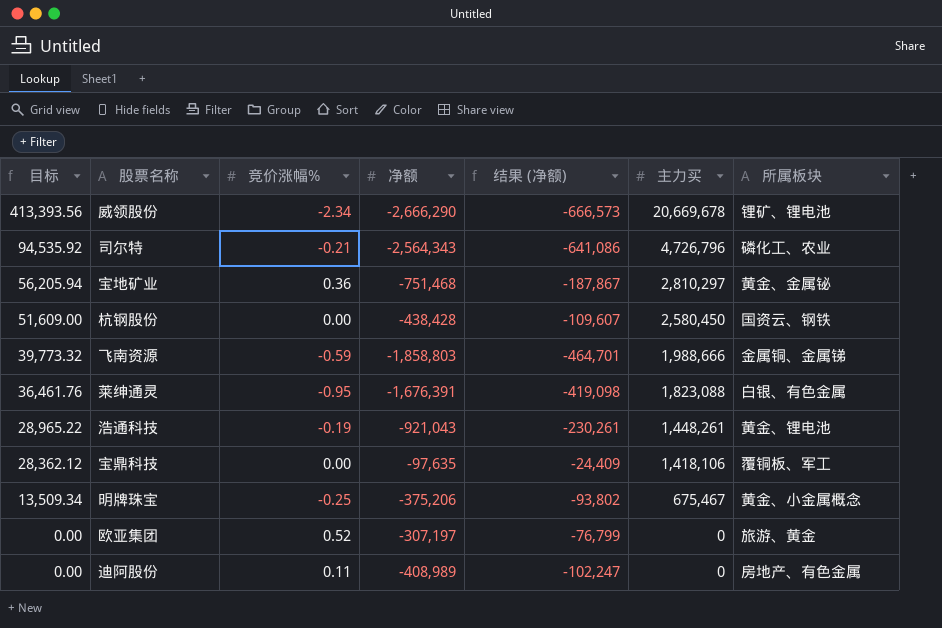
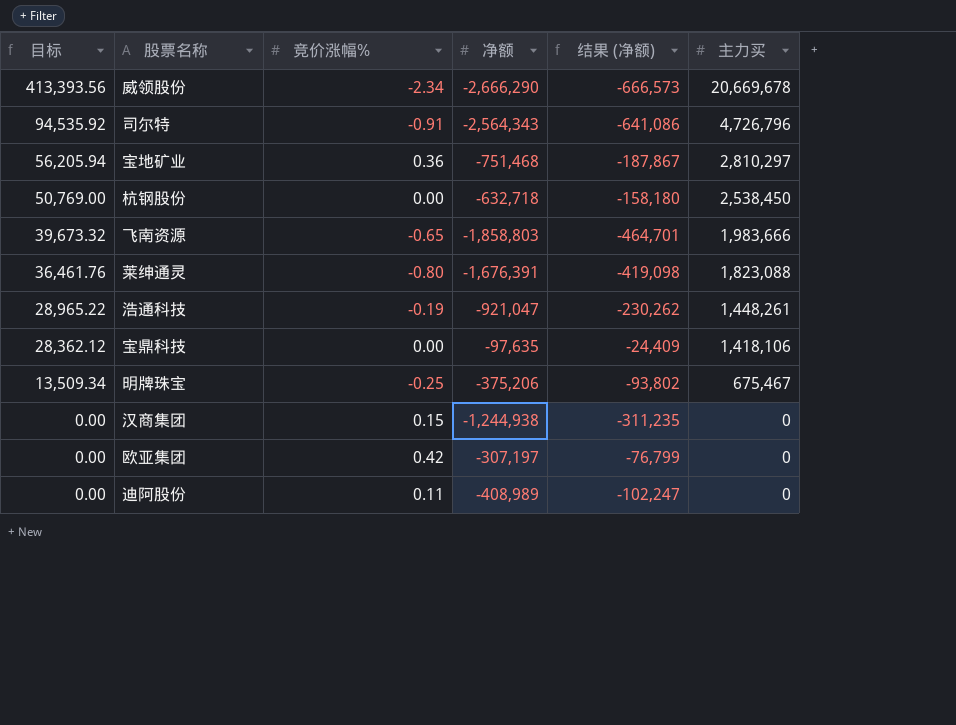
column 所属板块 | position: 7 -> none
司尔特 | 竞价涨幅%: -0.21 -> -0.91
杭钢股份 | 目标: 51,609.00 -> 50,769.00
杭钢股份 | 净额: -438,428 -> -632,718
杭钢股份 | 结果 (净额): -109,607 -> -158,180
杭钢股份 | 主力买: 2,580,450 -> 2,538,450
飞南资源 | 目标: 39,773.32 -> 39,673.32
飞南资源 | 竞价涨幅%: -0.59 -> -0.65
飞南资源 | 主力买: 1,988,666 -> 1,983,666
莱绅通灵 | 竞价涨幅%: -0.95 -> -0.80
浩通科技 | 净额: -921,043 -> -921,047
浩通科技 | 结果 (净额): -230,261 -> -230,262
row 汉商集团: none -> 0.00 | 0.15 | -1,244,938 | -311,235 | 0
欧亚集团 | 竞价涨幅%: 0.52 -> 0.42

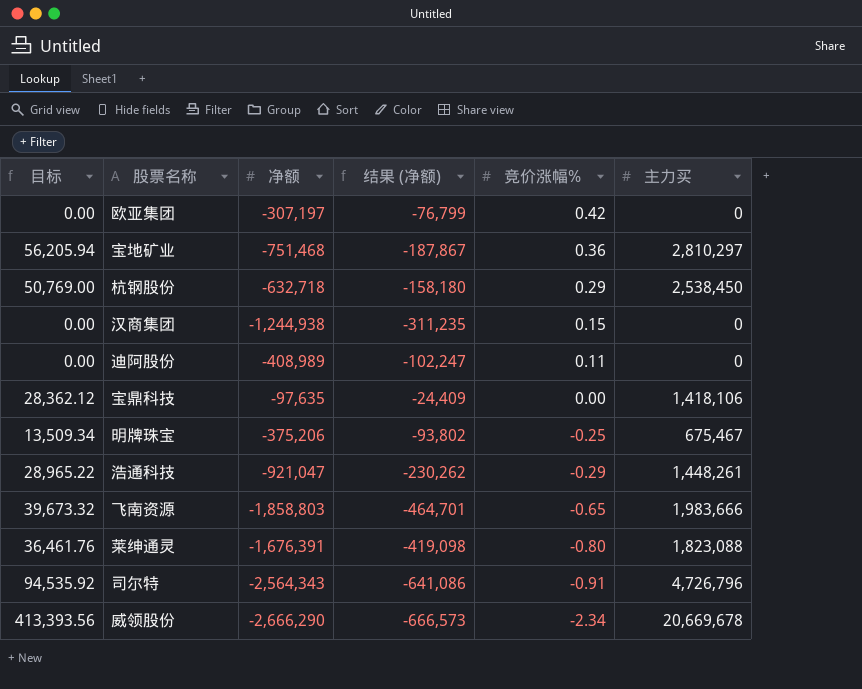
row order: 目标 descending -> 竞价涨幅% descending
column 竞价涨幅% | position: 3 -> 5
杭钢股份 | 竞价涨幅%: 0.00 -> 0.29
浩通科技 | 竞价涨幅%: -0.19 -> -0.29

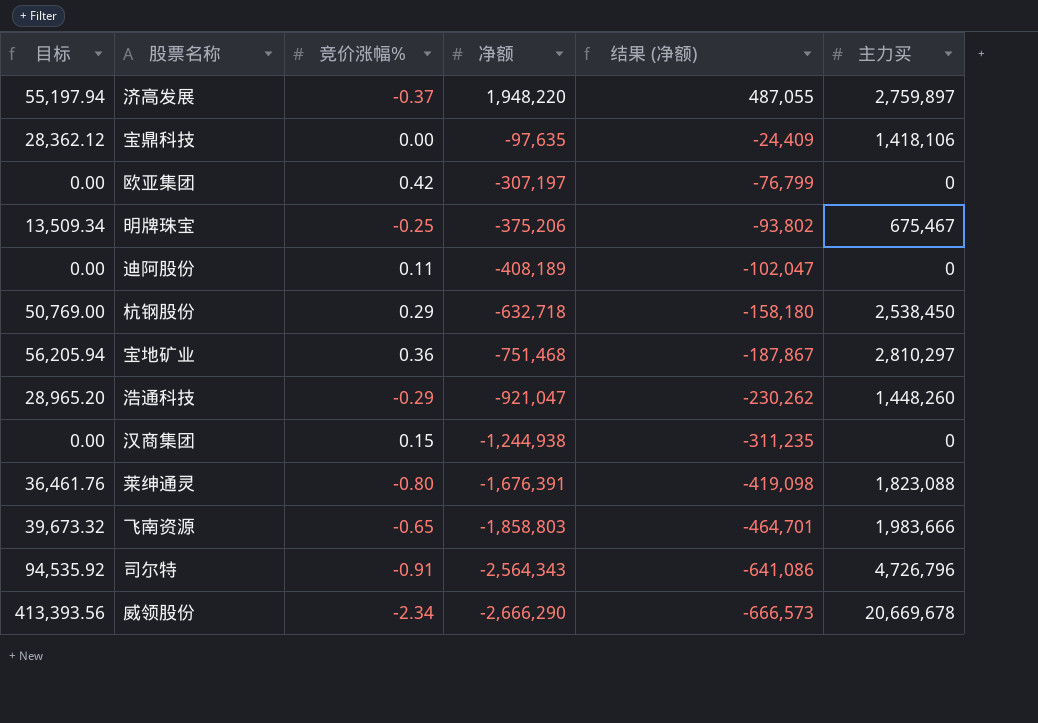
row order: 竞价涨幅% descending -> 净额 descending
column 竞价涨幅% | position: 5 -> 3
row 济高发展: none -> 55,197.94 | -0.37 | 1,948,220 | 487,055 | 2,759,897
迪阿股份 | 净额: -408,989 -> -408,189
迪阿股份 | 结果 (净额): -102,247 -> -102,047
浩通科技 | 目标: 28,965.22 -> 28,965.20
浩通科技 | 主力买: 1,448,261 -> 1,448,260

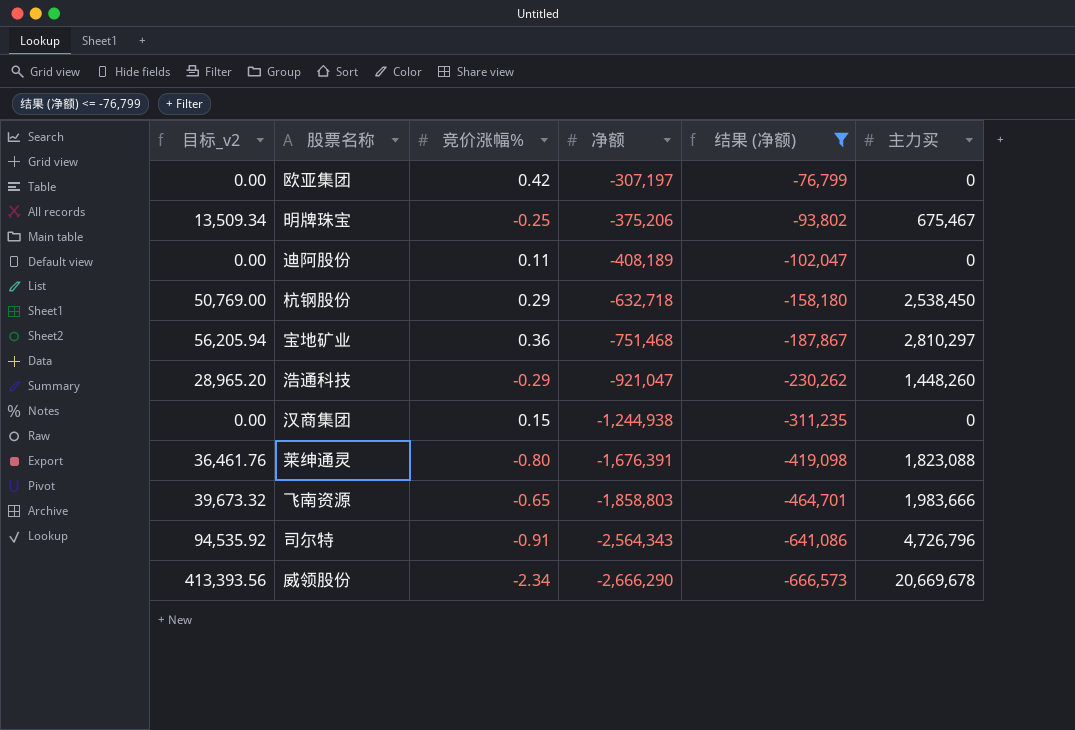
filter: none -> 结果 (净额) <= -76,799
column name: 目标 -> 目标_v2

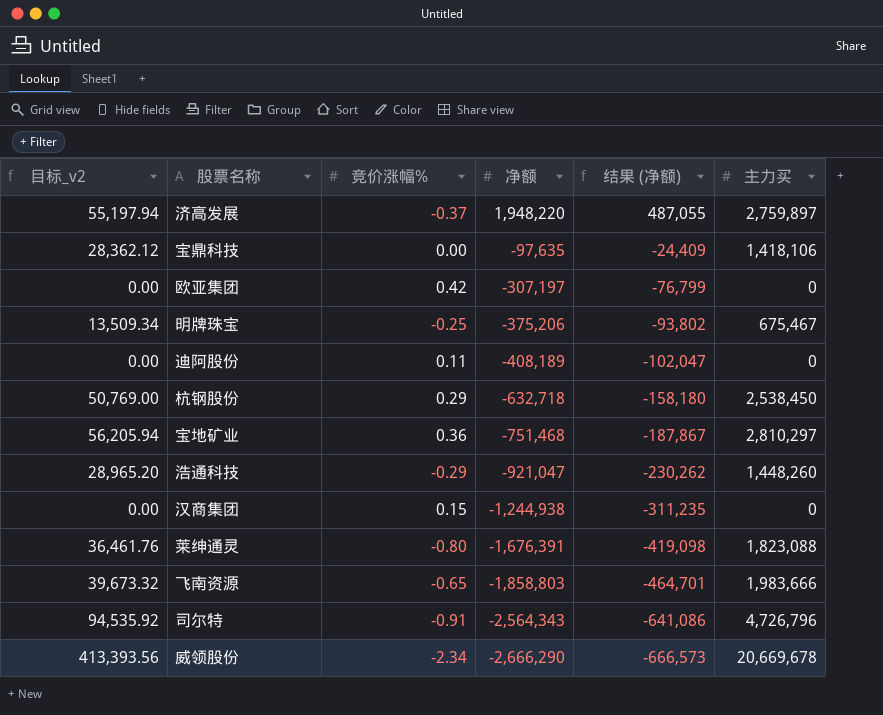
filter: 结果 (净额) <= -76,799 -> none

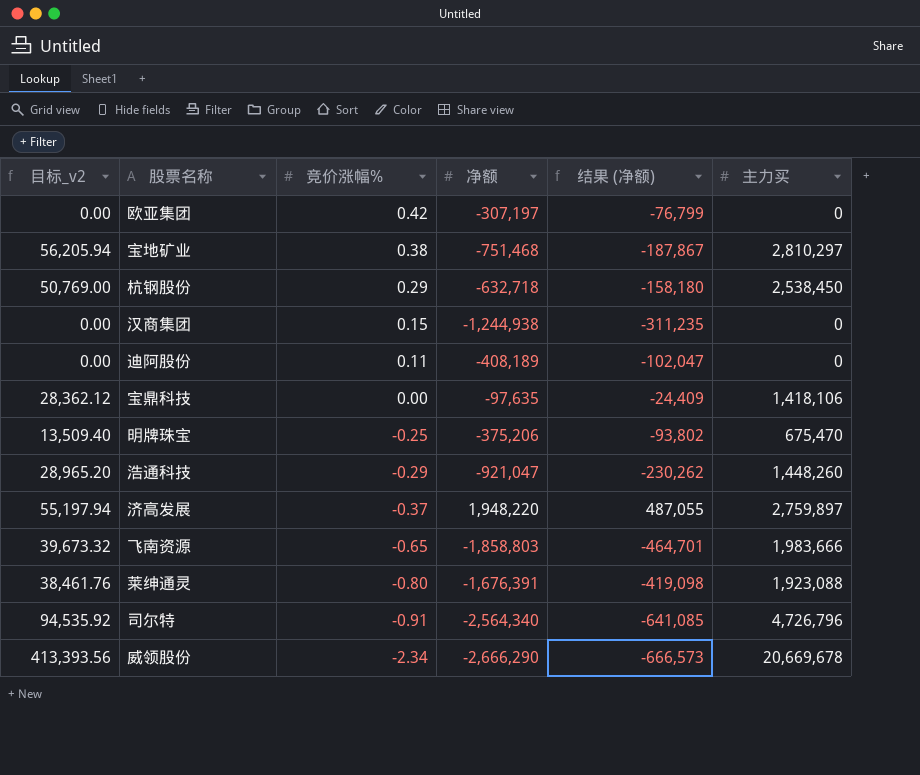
row order: 净额 descending -> 竞价涨幅% descending
宝地矿业 | 竞价涨幅%: 0.36 -> 0.38
明牌珠宝 | 目标_v2: 13,509.34 -> 13,509.40
明牌珠宝 | 主力买: 675,467 -> 675,470
莱绅通灵 | 目标_v2: 36,461.76 -> 38,461.76
莱绅通灵 | 主力买: 1,823,088 -> 1,923,088
司尔特 | 净额: -2,564,343 -> -2,564,340
司尔特 | 结果 (净额): -641,086 -> -641,085

